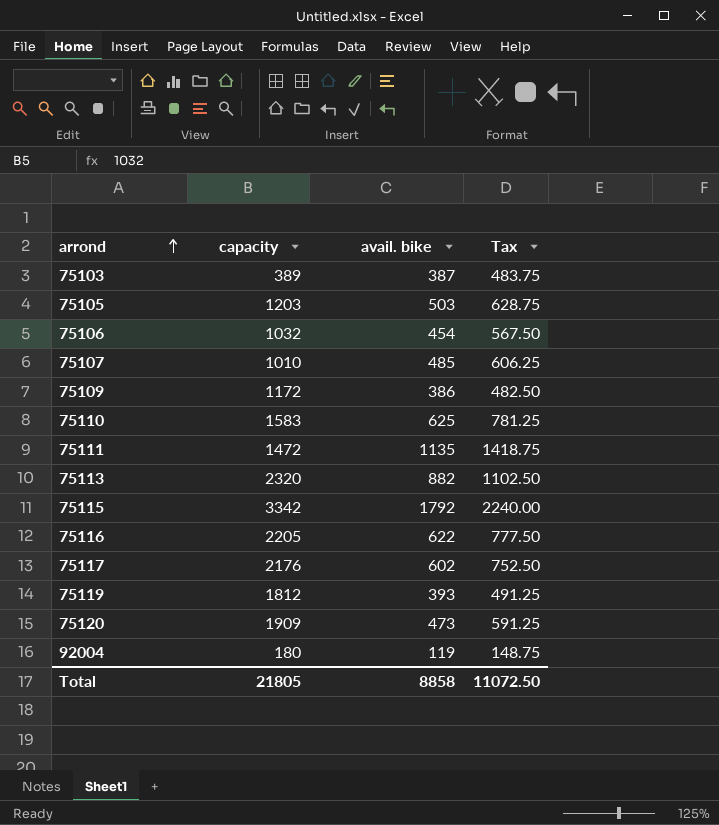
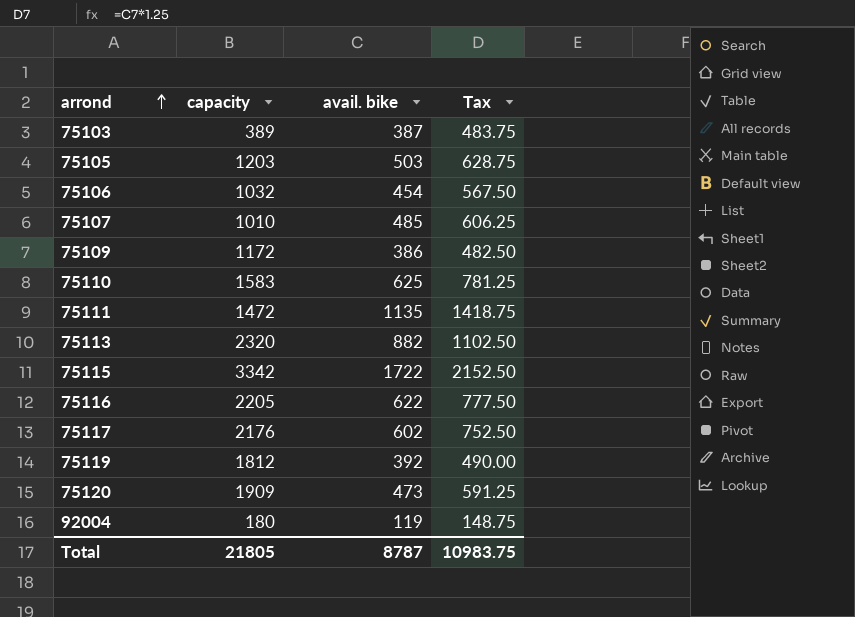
75115 | avail. bike: 1792 -> 1722
75115 | Tax: 2240.00 -> 2152.50
75119 | avail. bike: 393 -> 392
75119 | Tax: 491.25 -> 490.00
Total | avail. bike: 8858 -> 8787
Total | Tax: 11072.50 -> 10983.75

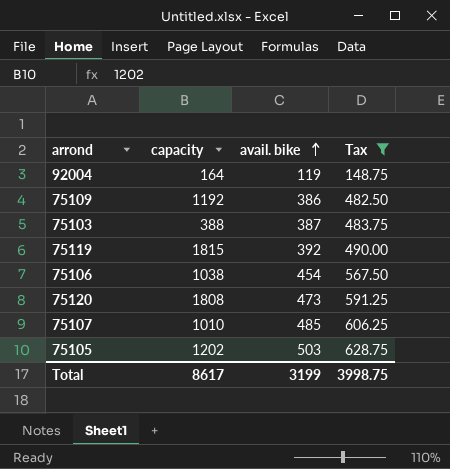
filter: none -> Tax <= 628.75
row order: arrond ascending -> avail. bike ascending
92004 | capacity: 180 -> 164
75109 | capacity: 1172 -> 1192
75103 | capacity: 389 -> 388
75119 | capacity: 1812 -> 1815
75106 | capacity: 1032 -> 1038
75120 | capacity: 1909 -> 1808
75105 | capacity: 1203 -> 1202
Total | capacity: 21805 -> 8617
Total | avail. bike: 8787 -> 3199
Total | Tax: 10983.75 -> 3998.75

